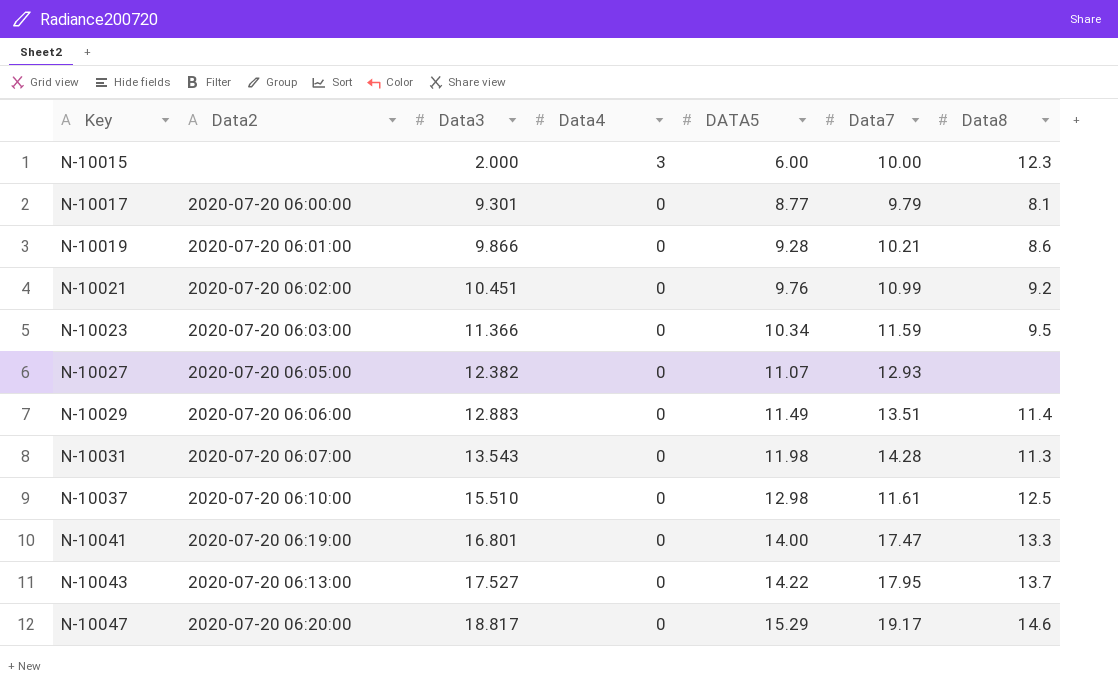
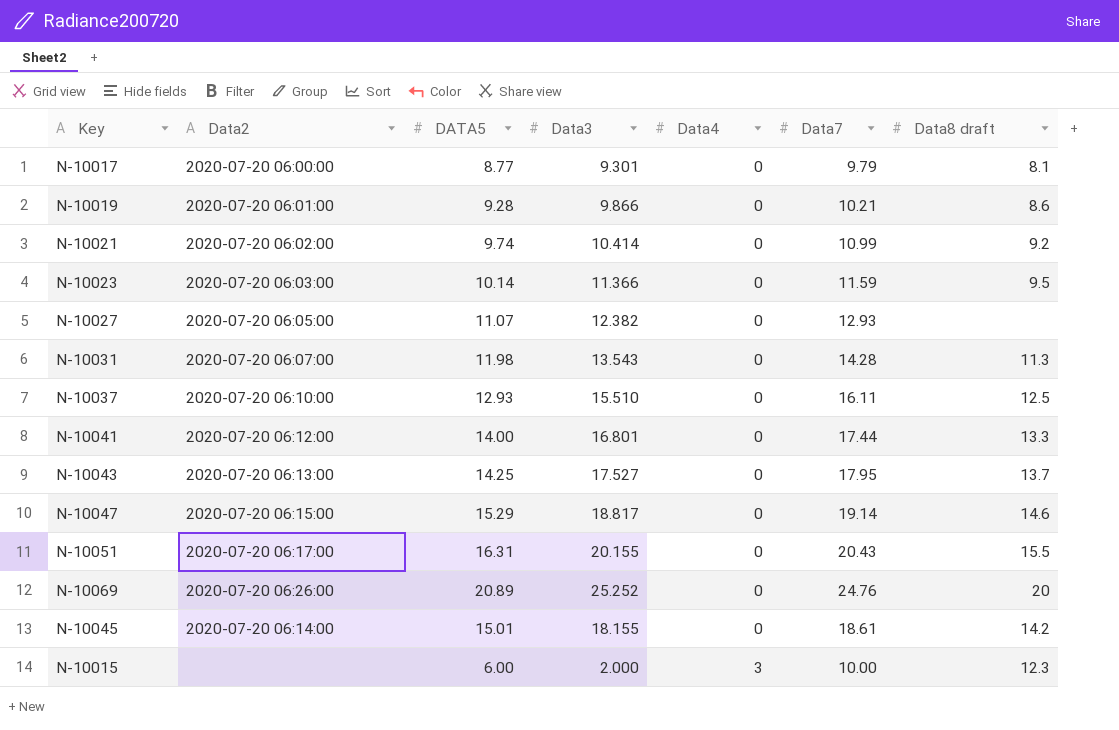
row order: Key ascending -> Data4 ascending
column DATA5 | position: 5 -> 3
column name: Data8 -> Data8 draft
row N-10029: 2020-07-20 06:06:00 | 12.883 | 0 | 11.49 | 13.51 | 11.4 -> none
N-10021 | DATA5: 9.76 -> 9.74
N-10021 | Data3: 10.451 -> 10.414
N-10023 | DATA5: 10.34 -> 10.14
N-10037 | DATA5: 12.98 -> 12.93
N-10037 | Data7: 11.61 -> 16.11
N-10041 | Data2: 2020-07-20 06:19:00 -> 2020-07-20 06:12:00
N-10041 | Data7: 17.47 -> 17.44
N-10043 | DATA5: 14.22 -> 14.25
N-10047 | Data2: 2020-07-20 06:20:00 -> 2020-07-20 06:15:00
N-10047 | Data7: 19.17 -> 19.14
row N-10051: none -> 2020-07-20 06:17:00 | 16.31 | 20.155 | 0 | 20.43 | 15.5
row N-10069: none -> 2020-07-20 06:26:00 | 20.89 | 25.252 | 0 | 24.76 | 20
row N-10045: none -> 2020-07-20 06:14:00 | 15.01 | 18.155 | 0 | 18.61 | 14.2

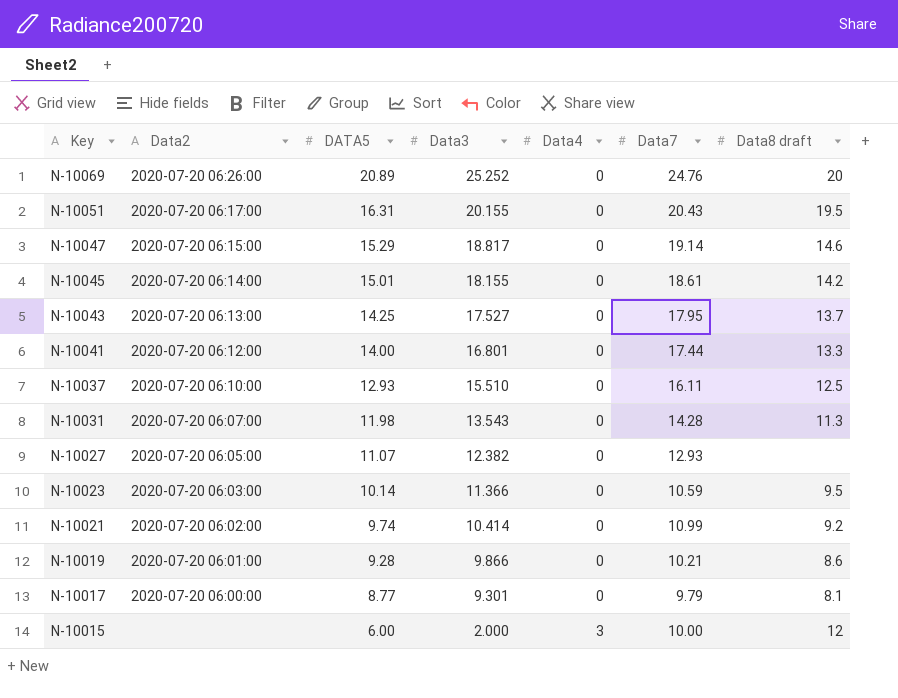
row order: Data4 ascending -> Key descending
N-10051 | Data8 draft: 15.5 -> 19.5
N-10023 | Data7: 11.59 -> 10.59
N-10015 | Data8 draft: 12.3 -> 12

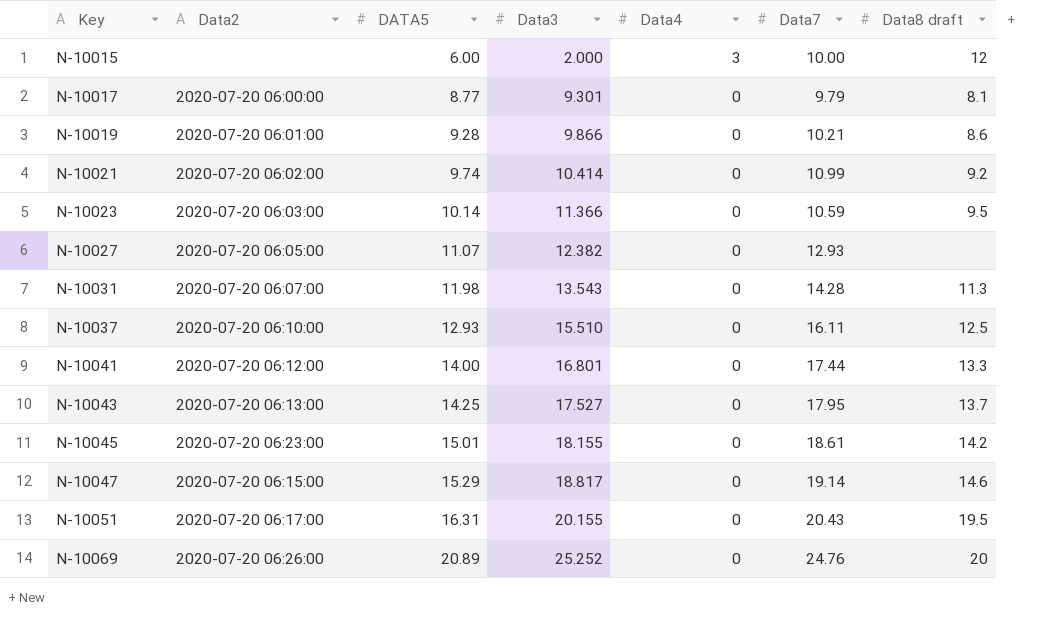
row order: Key descending -> Key ascending
N-10045 | Data2: 2020-07-20 06:14:00 -> 2020-07-20 06:23:00

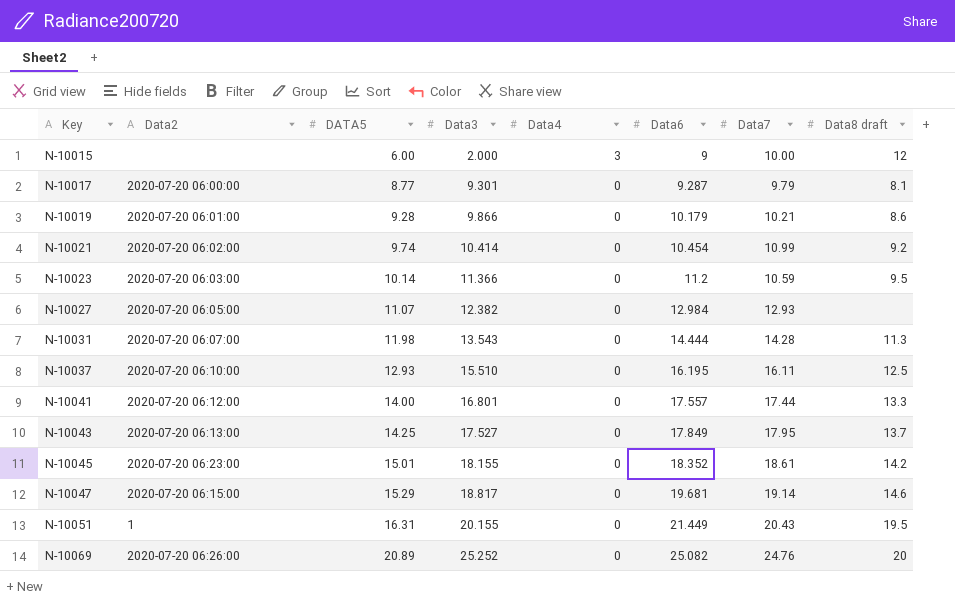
column Data6 | position: none -> 6
N-10051 | Data2: 2020-07-20 06:17:00 -> 1

